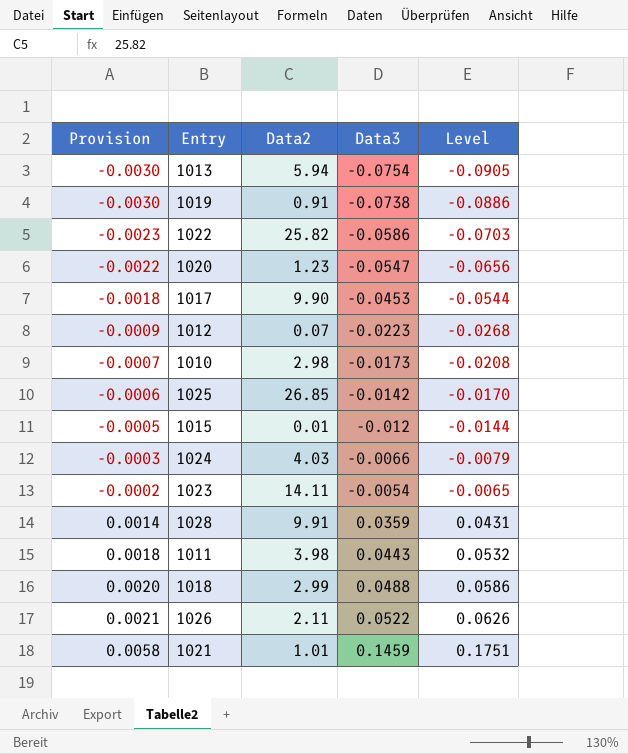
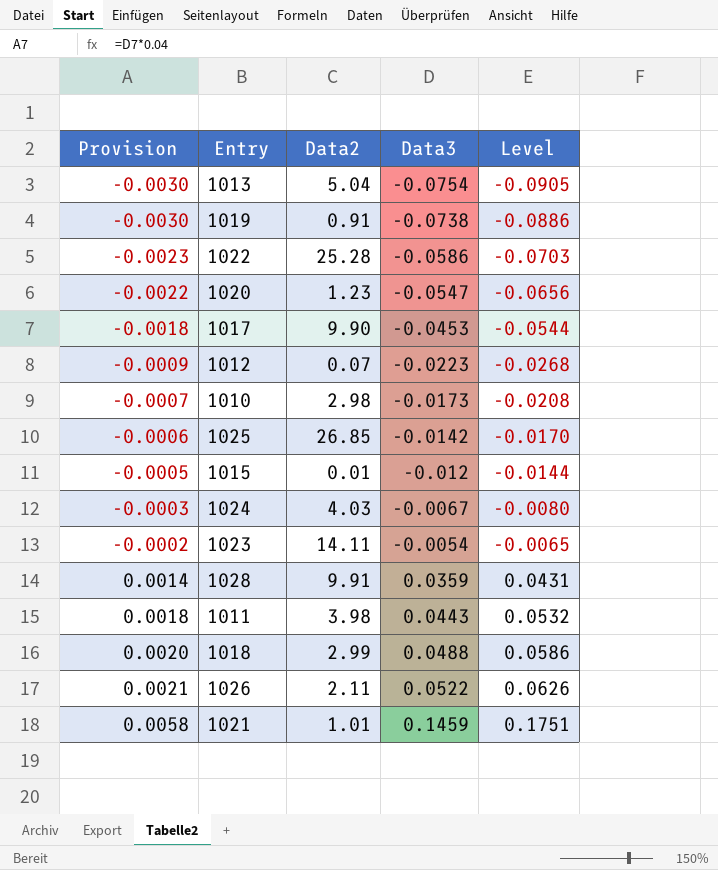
1013 | Data2: 5.94 -> 5.04
1022 | Data2: 25.82 -> 25.28
1024 | Data3: -0.0066 -> -0.0067
1024 | Level: -0.0079 -> -0.0080

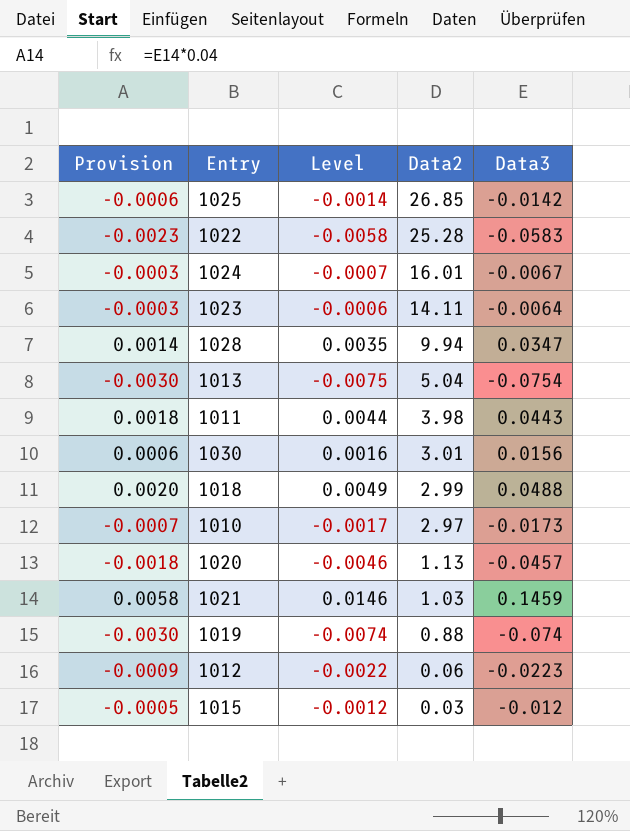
row order: Provision ascending -> Data2 descending
column Level | formula: [Data3] * 1.2 -> [Data3] * 0.1
column Level | position: 5 -> 3
row 1017: -0.0018 | 9.90 | -0.0453 | -0.0544 -> none
row 1026: 0.0021 | 2.11 | 0.0522 | 0.0626 -> none
1022 | Data3: -0.0586 -> -0.0583
1024 | Data2: 4.03 -> 16.01
1023 | Provision: -0.0002 -> -0.0003
1023 | Data3: -0.0054 -> -0.0064
1028 | Data2: 9.91 -> 9.94
1028 | Data3: 0.0359 -> 0.0347
row 1030: none -> 0.0006 | 0.0016 | 3.01 | 0.0156
1010 | Data2: 2.98 -> 2.97
1020 | Provision: -0.0022 -> -0.0018
1020 | Data2: 1.23 -> 1.13
1020 | Data3: -0.0547 -> -0.0457
1021 | Data2: 1.01 -> 1.03
1019 | Data2: 0.91 -> 0.88
1019 | Data3: -0.0738 -> -0.074
1012 | Data2: 0.07 -> 0.06
1015 | Data2: 0.01 -> 0.03

